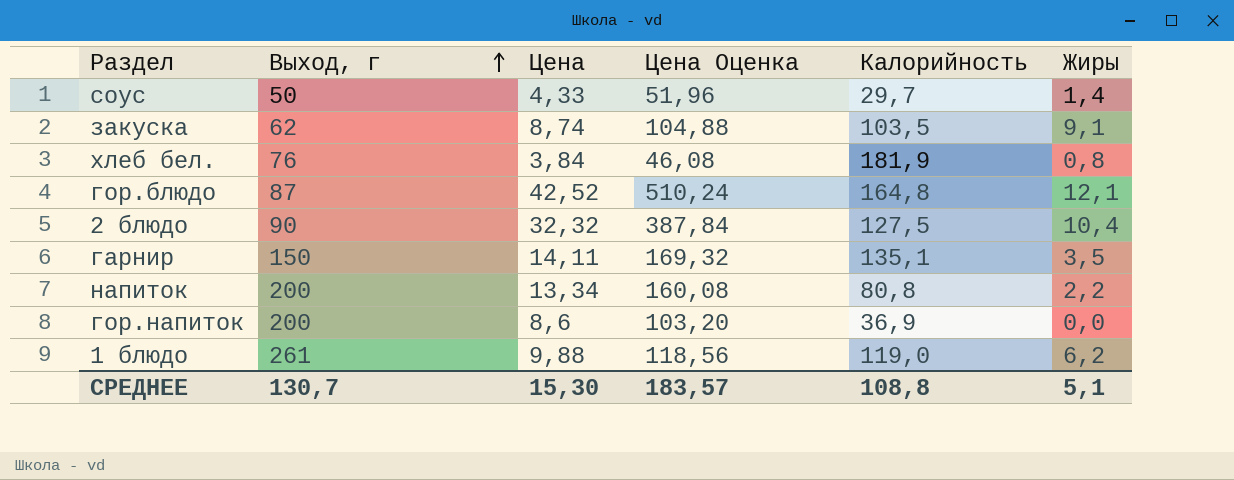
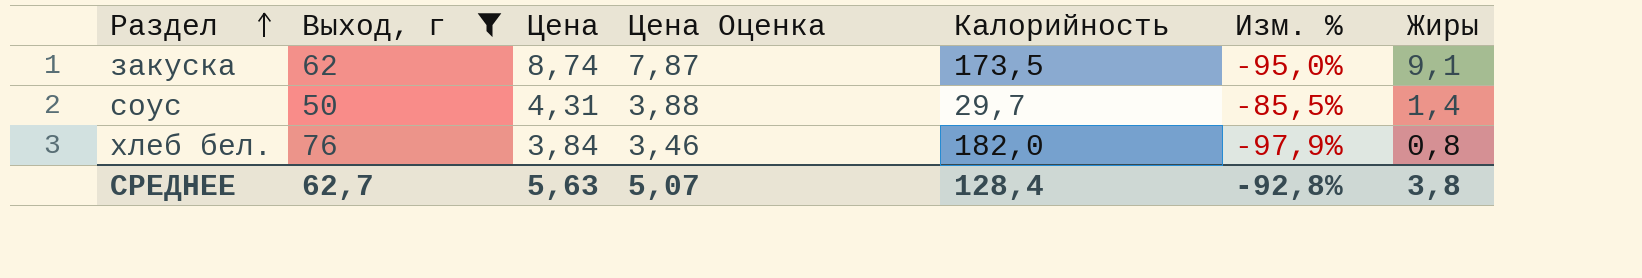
filter: none -> Выход, г <= 76
row order: Выход, г ascending -> Раздел ascending
column Цена Оценка | formula: [Цена] * 12 -> [Цена] * 0,9
column Изм. % | formula: none -> ([Цена] - [Калорийность]) / [Калорийность]
закуска | Калорийность: 103,5 -> 173,5
соус | Цена: 4,33 -> 4,31
хлеб бел. | Калорийность: 181,9 -> 182,0
СРЕДНЕЕ | Выход, г: 130,7 -> 62,7
СРЕДНЕЕ | Цена: 15,30 -> 5,63
СРЕДНЕЕ | Цена Оценка: 183,57 -> 5,07
СРЕДНЕЕ | Калорийность: 108,8 -> 128,4
СРЕДНЕЕ | Жиры: 5,1 -> 3,8

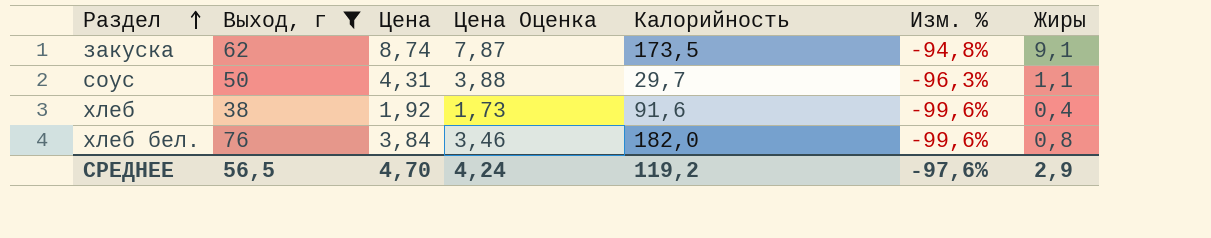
column Изм. % | formula: ([Цена] - [Калорийность]) / [Калорийность] -> ([Жиры] - [Калорийность]) / [Калорийность]
соус | Жиры: 1,4 -> 1,1
row хлеб: none -> 38 | 1,92 | 1,73 | 91,6 | -99,6% | 0,4
СРЕДНЕЕ | Выход, г: 62,7 -> 56,5
СРЕДНЕЕ | Цена: 5,63 -> 4,70
СРЕДНЕЕ | Цена Оценка: 5,07 -> 4,24
СРЕДНЕЕ | Калорийность: 128,4 -> 119,2
СРЕДНЕЕ | Изм. %: -92,8% -> -97,6%
СРЕДНЕЕ | Жиры: 3,8 -> 2,9

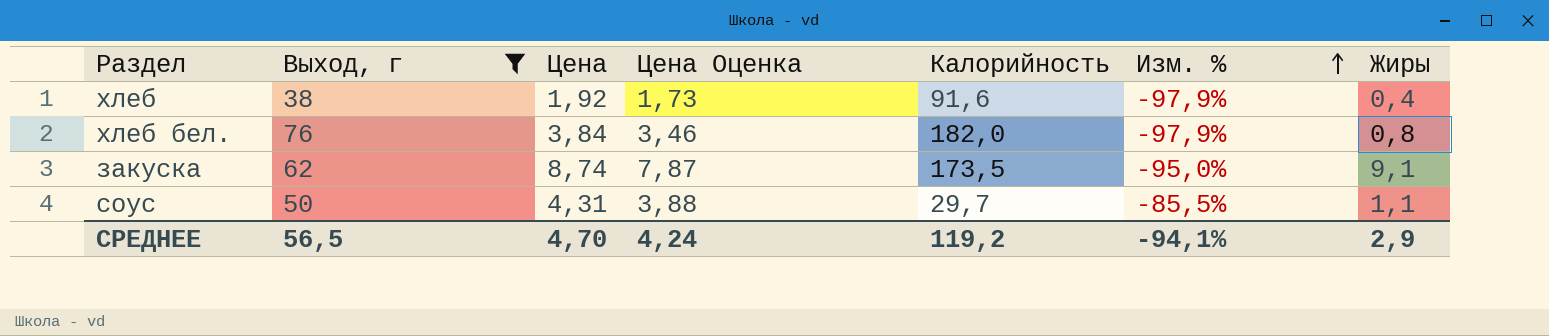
row order: Раздел ascending -> Изм. % ascending
column Изм. % | formula: ([Жиры] - [Калорийность]) / [Калорийность] -> ([Цена] - [Калорийность]) / [Калорийность]
СРЕДНЕЕ | Изм. %: -97,6% -> -94,1%

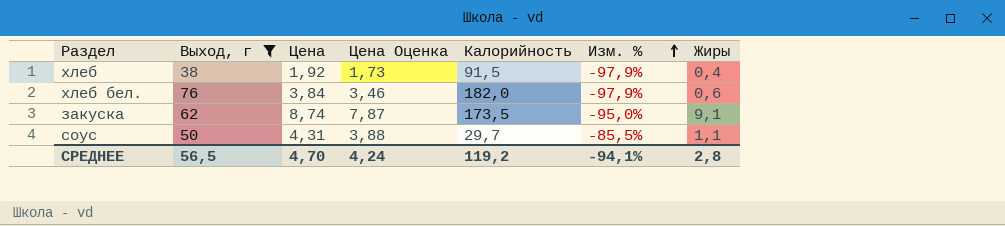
хлеб | Калорийность: 91,6 -> 91,5
хлеб бел. | Жиры: 0,8 -> 0,6
СРЕДНЕЕ | Жиры: 2,9 -> 2,8

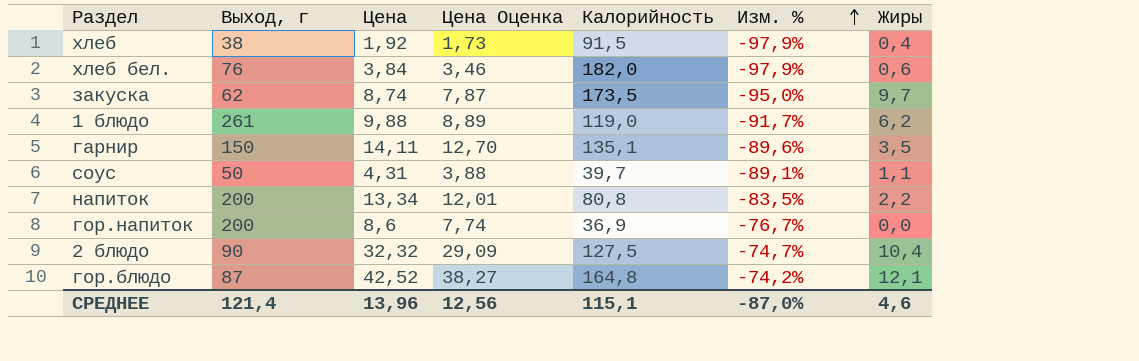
filter: Выход, г <= 76 -> none
закуска | Жиры: 9,1 -> 9,7
соус | Калорийность: 29,7 -> 39,7
соус | Изм. %: -85,5% -> -89,1%
СРЕДНЕЕ | Выход, г: 56,5 -> 121,4
СРЕДНЕЕ | Цена: 4,70 -> 13,96
СРЕДНЕЕ | Цена Оценка: 4,24 -> 12,56
СРЕДНЕЕ | Калорийность: 119,2 -> 115,1
СРЕДНЕЕ | Изм. %: -94,1% -> -87,0%
СРЕДНЕЕ | Жиры: 2,8 -> 4,6

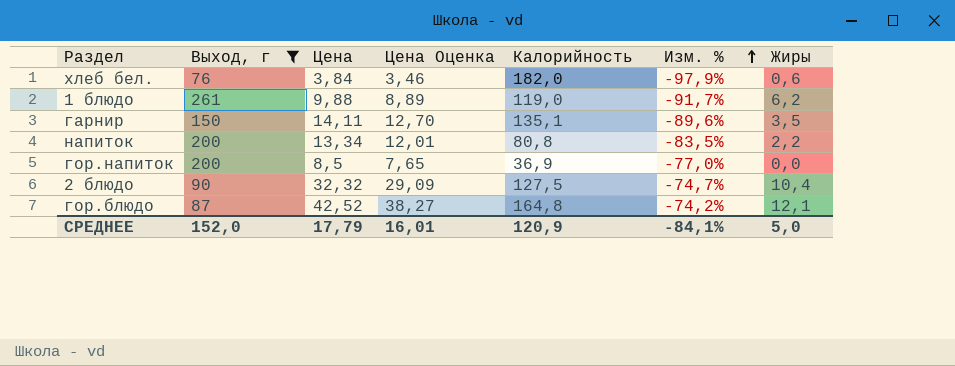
filter: none -> Выход, г >= 76
гор.напиток | Цена: 8,6 -> 8,5
гор.напиток | Цена Оценка: 7,74 -> 7,65
гор.напиток | Изм. %: -76,7% -> -77,0%
СРЕДНЕЕ | Выход, г: 121,4 -> 152,0
СРЕДНЕЕ | Цена: 13,96 -> 17,79
СРЕДНЕЕ | Цена Оценка: 12,56 -> 16,01
СРЕДНЕЕ | Калорийность: 115,1 -> 120,9
СРЕДНЕЕ | Изм. %: -87,0% -> -84,1%
СРЕДНЕЕ | Жиры: 4,6 -> 5,0

